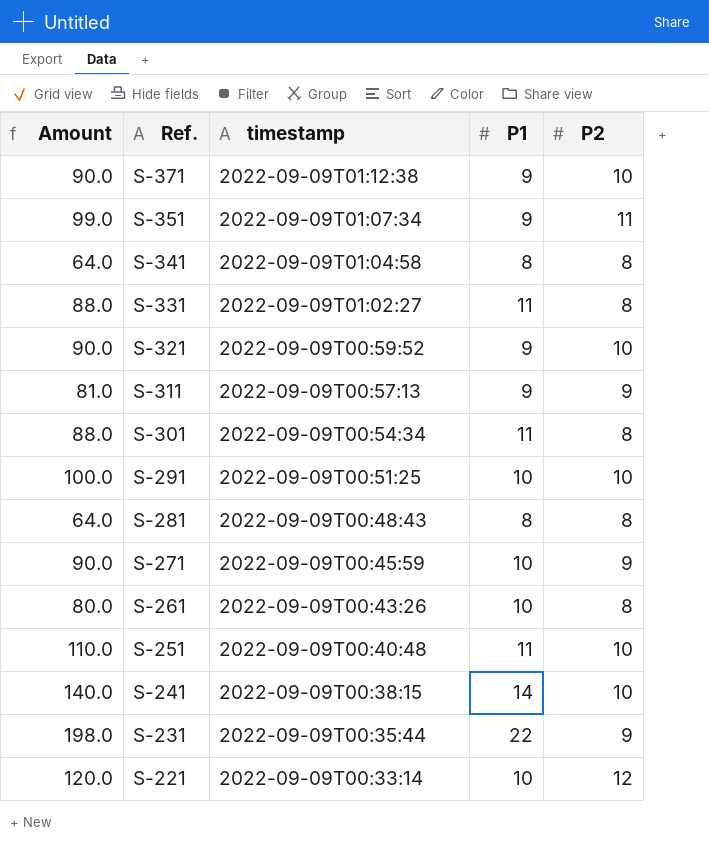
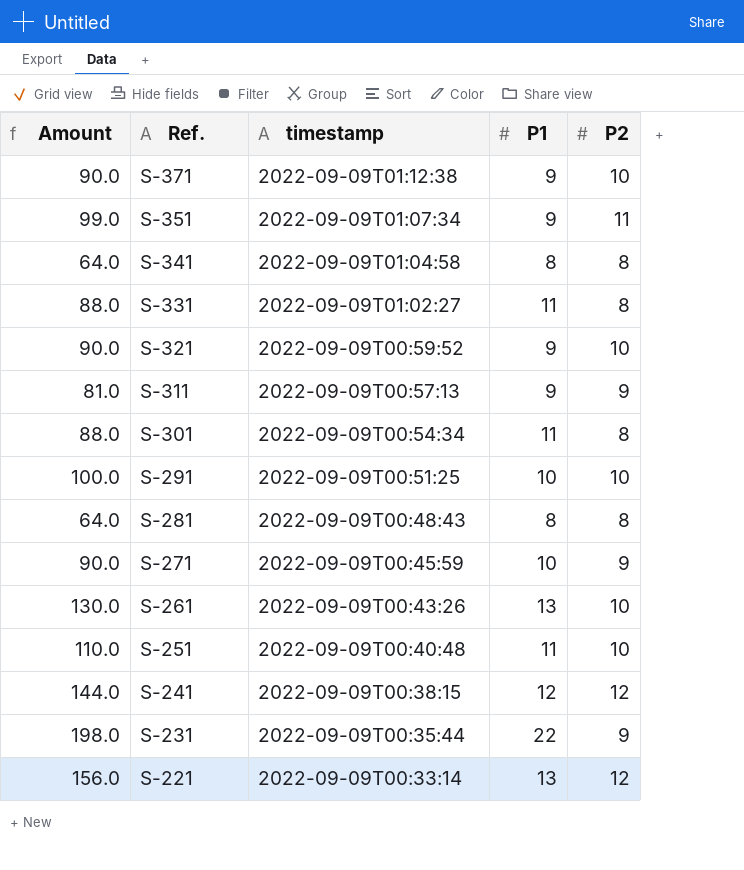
S-261 | Amount: 80.0 -> 130.0
S-261 | P1: 10 -> 13
S-261 | P2: 8 -> 10
S-241 | Amount: 140.0 -> 144.0
S-241 | P1: 14 -> 12
S-241 | P2: 10 -> 12
S-221 | Amount: 120.0 -> 156.0
S-221 | P1: 10 -> 13

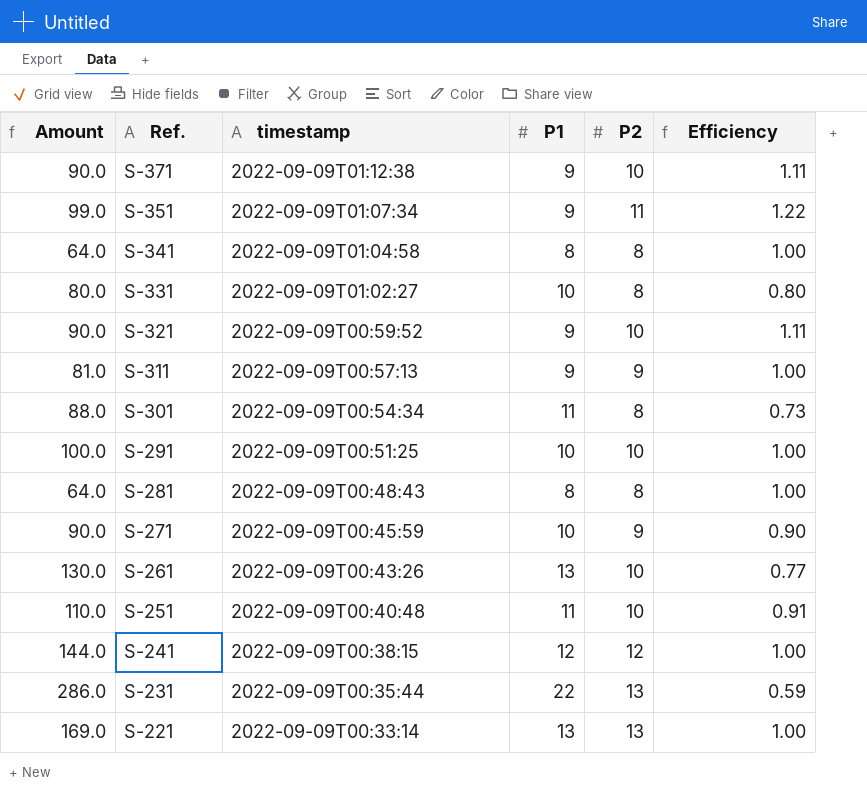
column Efficiency | formula: none -> [P2] / [P1]
S-331 | Amount: 88.0 -> 80.0
S-331 | P1: 11 -> 10
S-231 | Amount: 198.0 -> 286.0
S-231 | P2: 9 -> 13
S-221 | Amount: 156.0 -> 169.0
S-221 | P2: 12 -> 13

